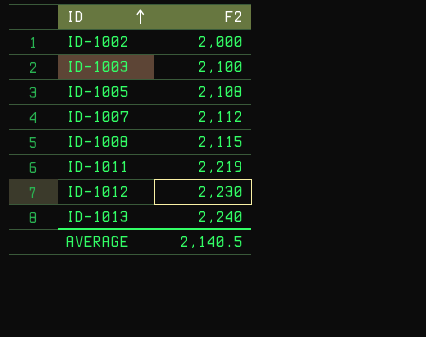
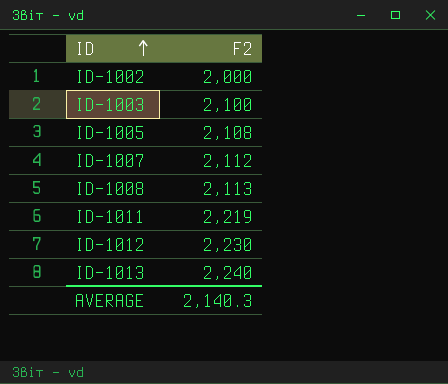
ID-1008 | F2: 2,115 -> 2,113
AVERAGE | F2: 2,140.5 -> 2,140.3

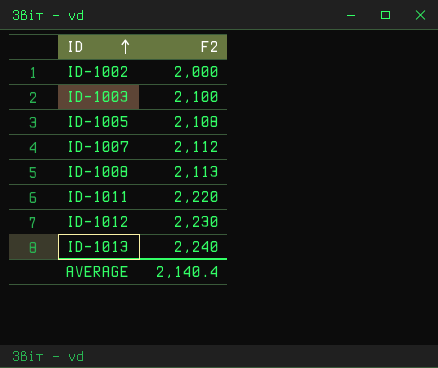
ID-1011 | F2: 2,219 -> 2,220
AVERAGE | F2: 2,140.3 -> 2,140.4

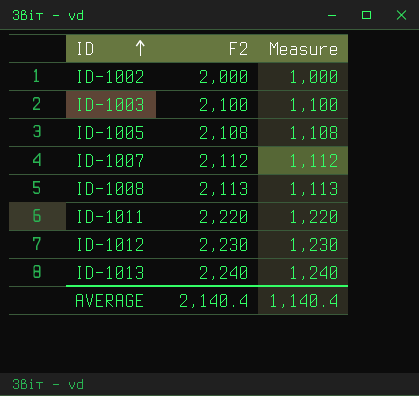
column Measure | formula: none -> [F2] - 1000

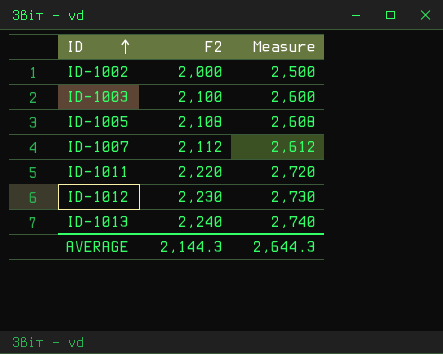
column Measure | formula: [F2] - 1000 -> [F2] + 500
row ID-1008: 2,113 | 1,113 -> none
AVERAGE | F2: 2,140.4 -> 2,144.3
AVERAGE | Measure: 1,140.4 -> 2,644.3

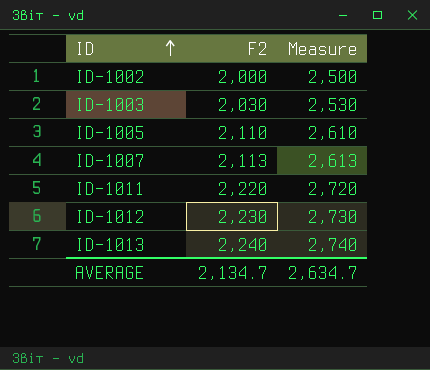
ID-1003 | F2: 2,100 -> 2,030
ID-1003 | Measure: 2,600 -> 2,530
ID-1005 | F2: 2,108 -> 2,110
ID-1005 | Measure: 2,608 -> 2,610
ID-1007 | F2: 2,112 -> 2,113
ID-1007 | Measure: 2,612 -> 2,613
AVERAGE | F2: 2,144.3 -> 2,134.7
AVERAGE | Measure: 2,644.3 -> 2,634.7

